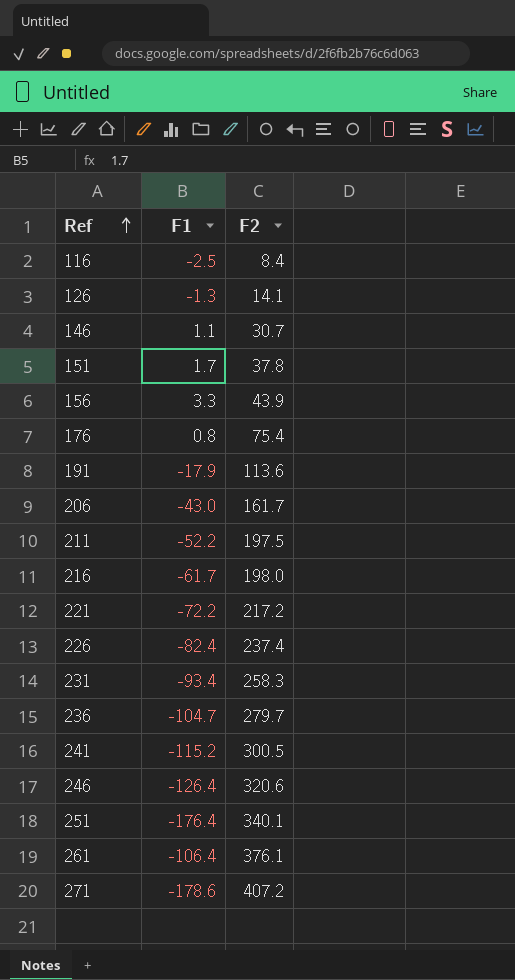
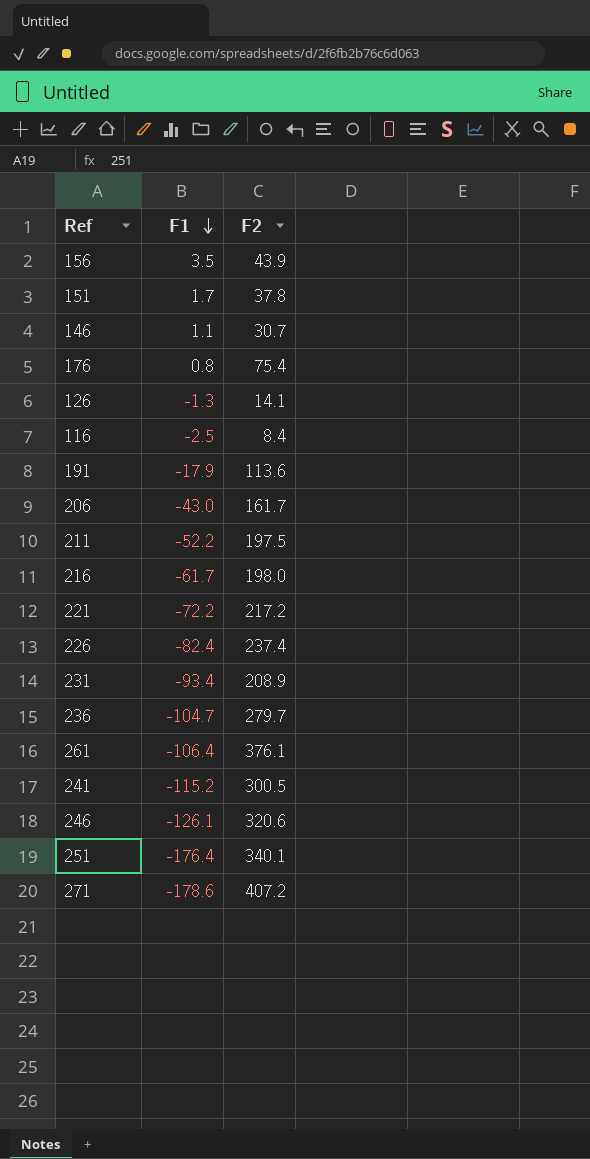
row order: Ref ascending -> F1 descending
156 | F1: 3.3 -> 3.5
231 | F2: 258.3 -> 208.9
246 | F1: -126.4 -> -126.1

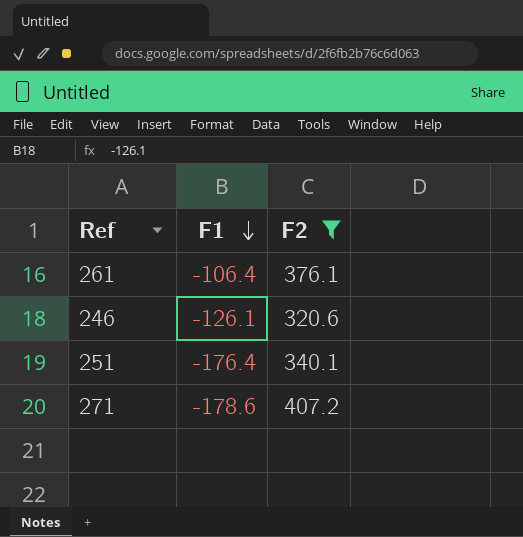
filter: none -> F2 >= 320.6

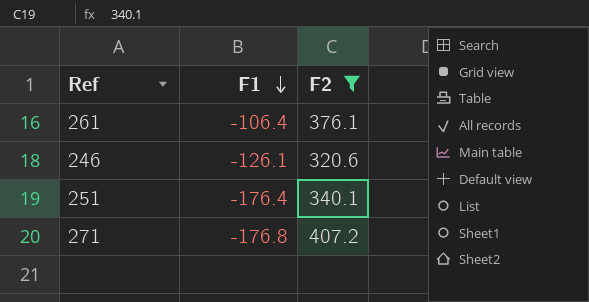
271 | F1: -178.6 -> -176.8

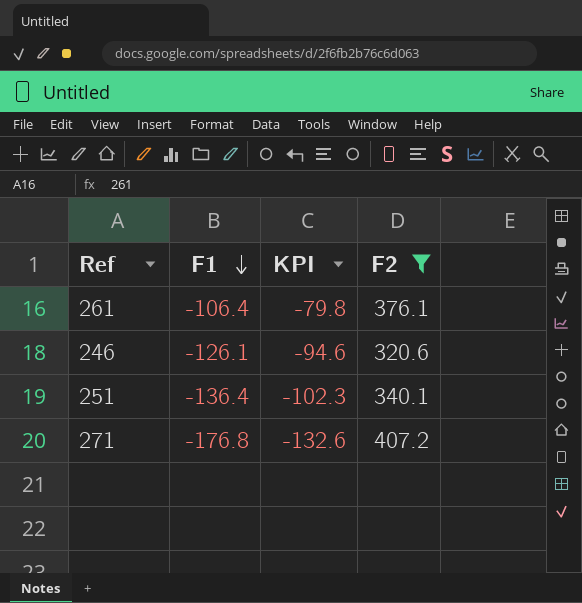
column KPI | formula: none -> [F1] * 0.75
251 | F1: -176.4 -> -136.4

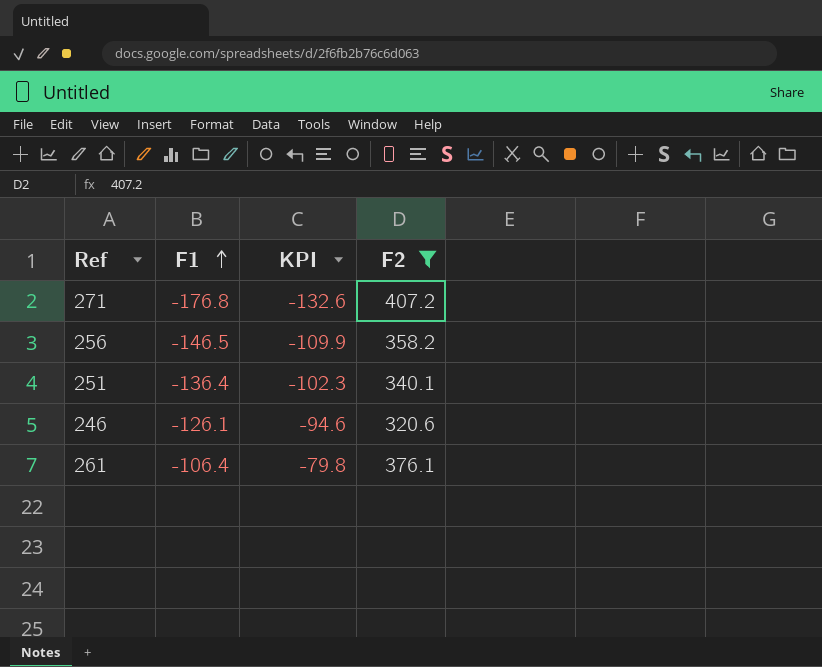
row order: F1 descending -> F1 ascending
row 256: none -> -146.5 | -109.9 | 358.2

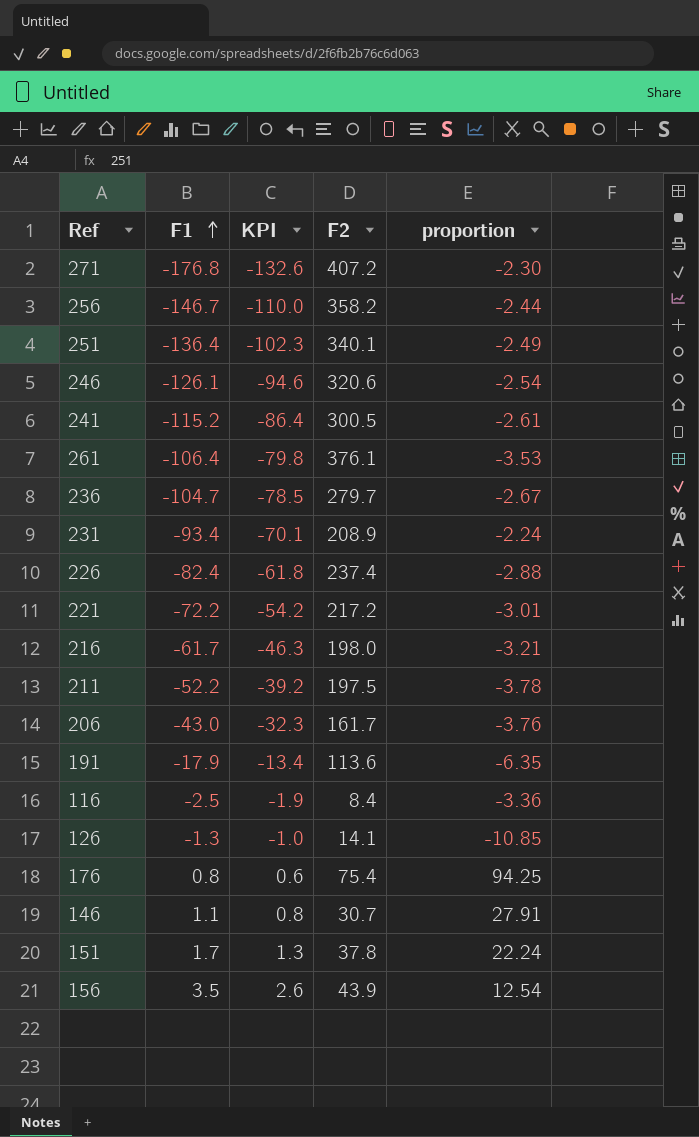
filter: F2 >= 320.6 -> none
column proportion | formula: none -> [F2] / [F1]
256 | F1: -146.5 -> -146.7
256 | KPI: -109.9 -> -110.0

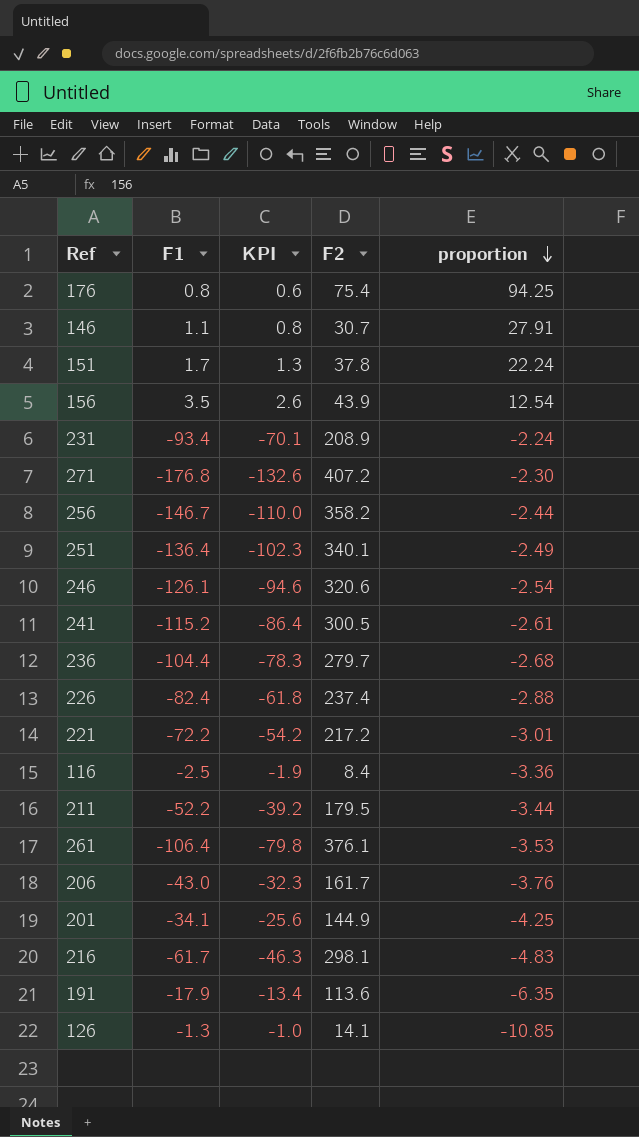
row order: F1 ascending -> proportion descending
236 | F1: -104.7 -> -104.4
236 | KPI: -78.5 -> -78.3
236 | proportion: -2.67 -> -2.68
211 | F2: 197.5 -> 179.5
211 | proportion: -3.78 -> -3.44
row 201: none -> -34.1 | -25.6 | 144.9 | -4.25
216 | F2: 198.0 -> 298.1
216 | proportion: -3.21 -> -4.83

